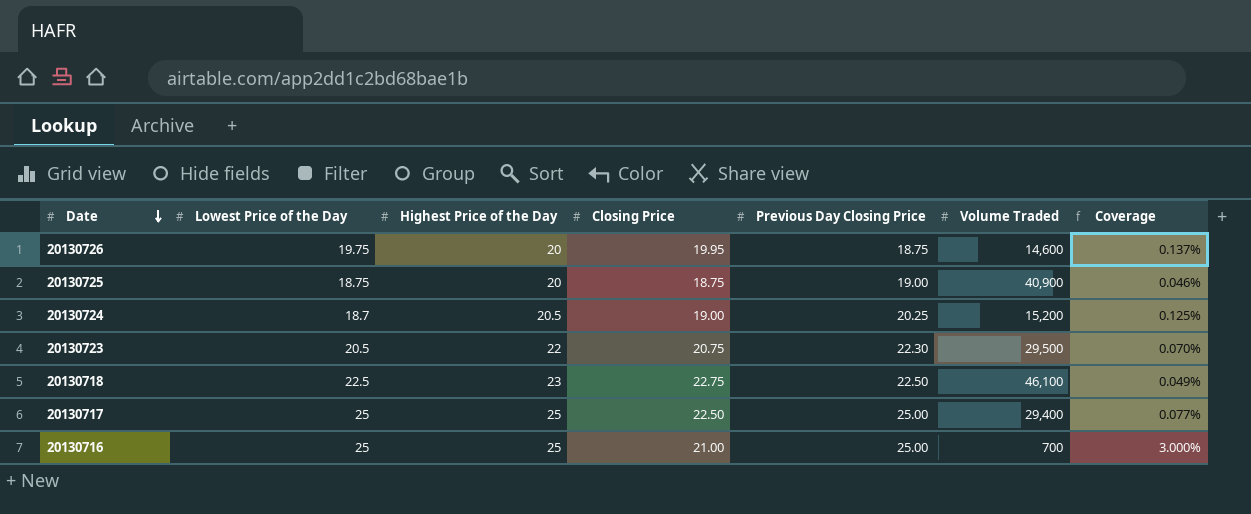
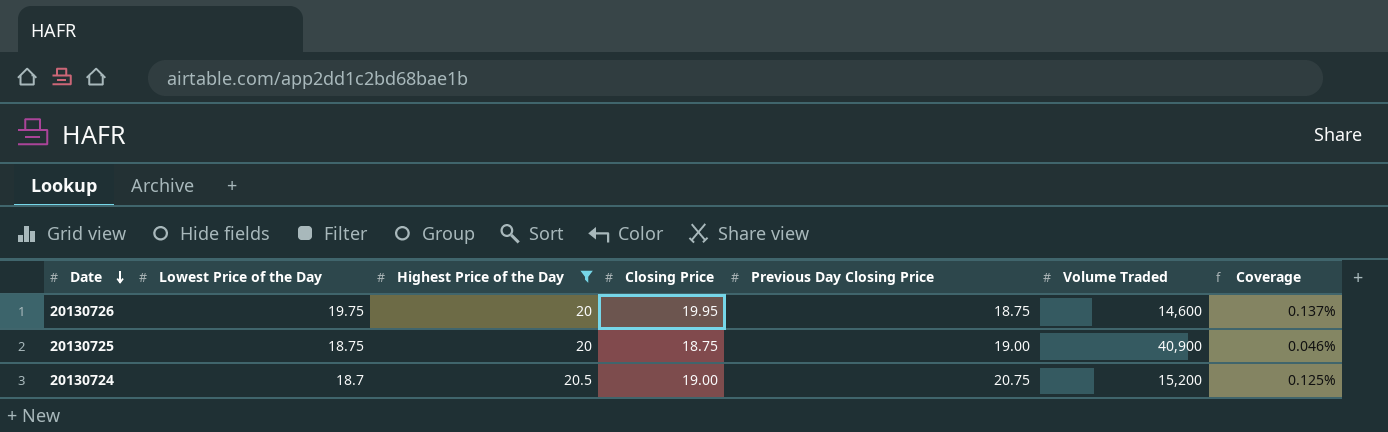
filter: none -> Highest Price of the Day <= 20.5
20130724 | Previous Day Closing Price: 20.25 -> 20.75

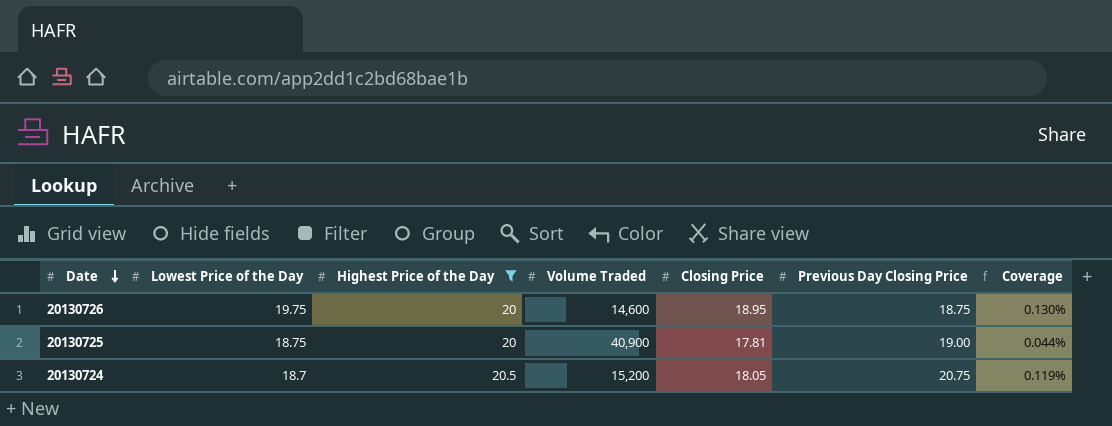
column Volume Traded | position: 6 -> 4
20130726 | Closing Price: 19.95 -> 18.95
20130726 | Coverage: 0.137% -> 0.130%
20130725 | Closing Price: 18.75 -> 17.81
20130725 | Coverage: 0.046% -> 0.044%
20130724 | Closing Price: 19.00 -> 18.05
20130724 | Coverage: 0.125% -> 0.119%

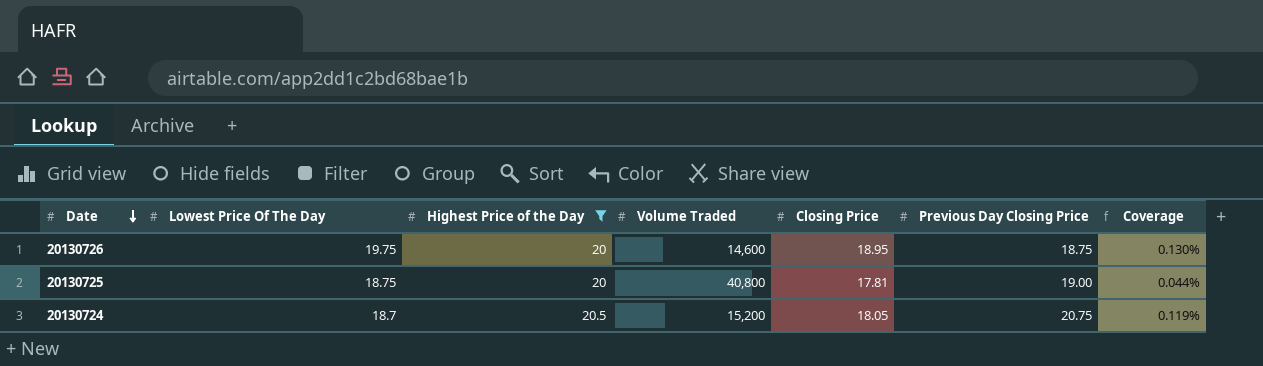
column name: Lowest Price of the Day -> Lowest Price Of The Day
20130725 | Volume Traded: 40,900 -> 40,800

